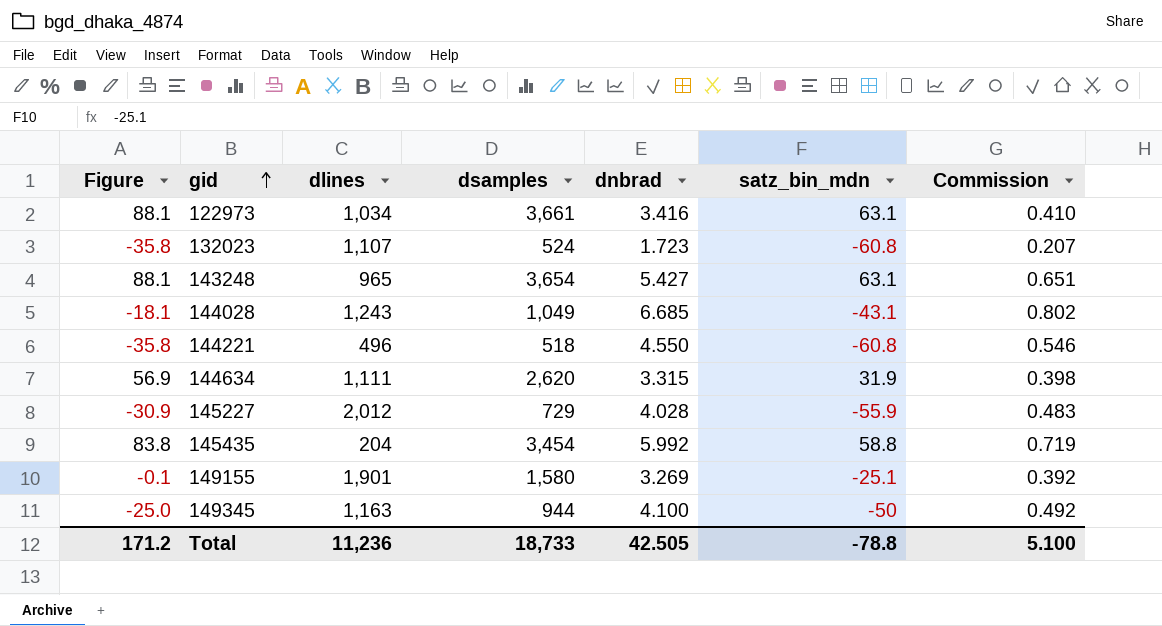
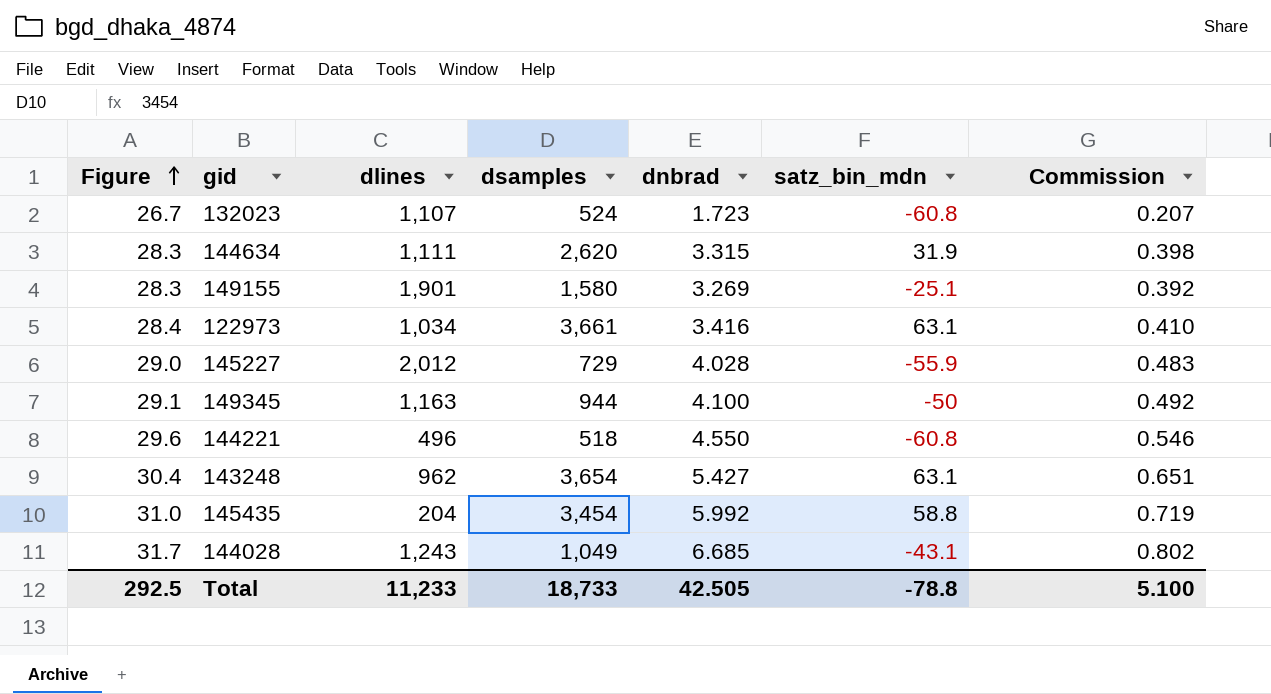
row order: gid ascending -> Figure ascending
column Figure | formula: [satz_bin_mdn] + 25 -> [dnbrad] + 25
143248 | dlines: 965 -> 962
Total | Figure: 171.2 -> 292.5
Total | dlines: 11,236 -> 11,233

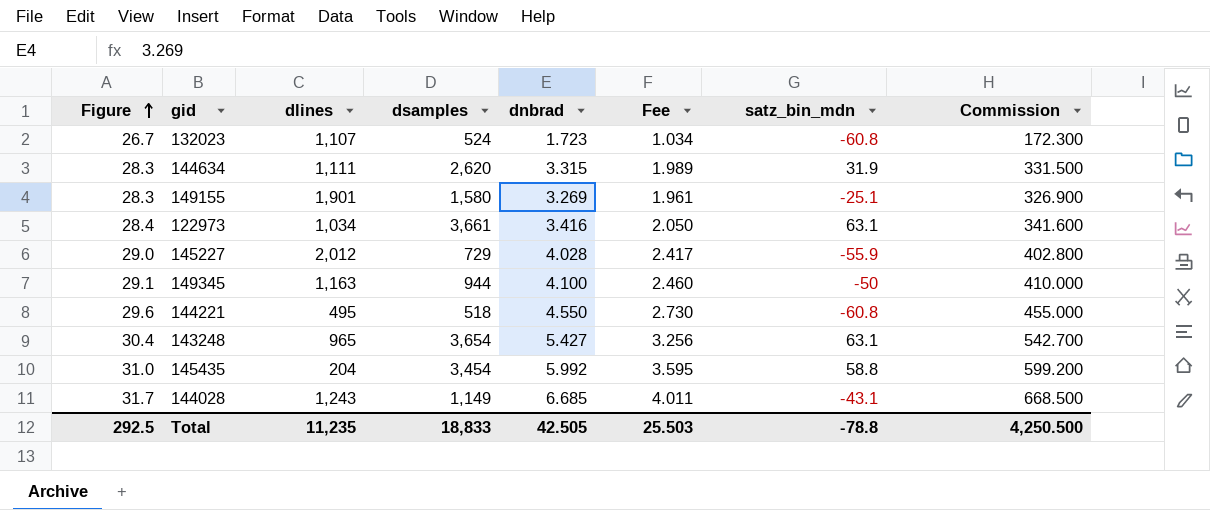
column Fee | formula: none -> [dnbrad] * 0.6
column Commission | formula: [dnbrad] * 0.12 -> [dnbrad] * 100
144221 | dlines: 496 -> 495
143248 | dlines: 962 -> 965
144028 | dsamples: 1,049 -> 1,149
Total | dlines: 11,233 -> 11,235
Total | dsamples: 18,733 -> 18,833
Total | Commission: 5.100 -> 4,250.500

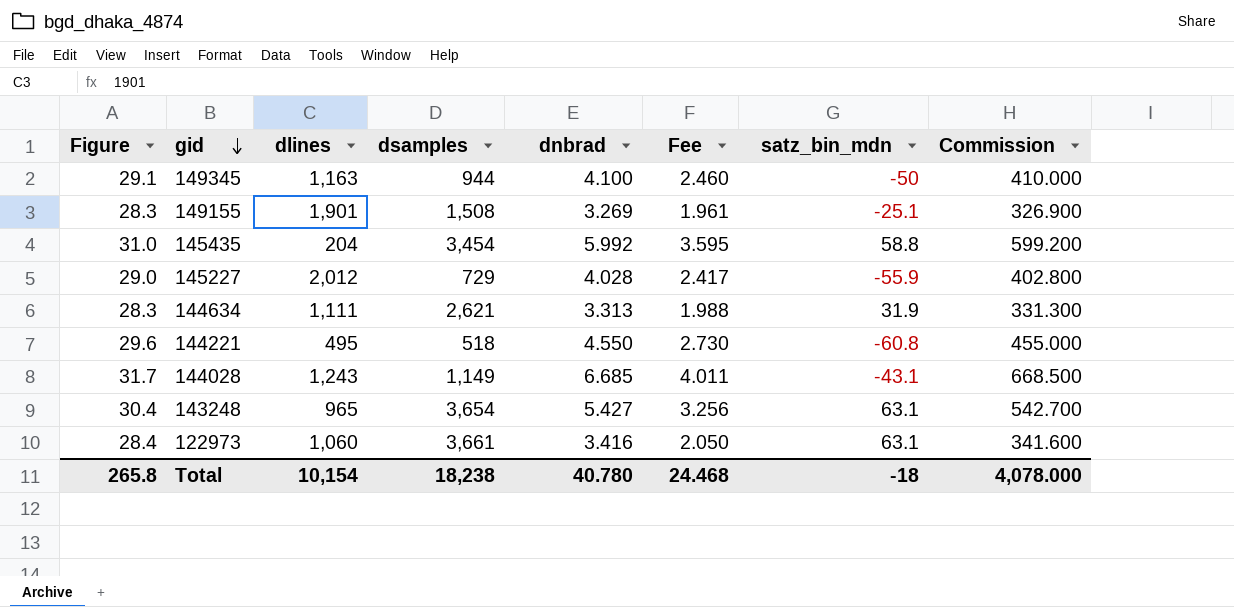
row order: Figure ascending -> gid descending
row 132023: 26.7 | 1,107 | 524 | 1.723 | 1.034 | -60.8 | 172.300 -> none
149155 | dsamples: 1,580 -> 1,508
144634 | dsamples: 2,620 -> 2,621
144634 | dnbrad: 3.315 -> 3.313
144634 | Fee: 1.989 -> 1.988
144634 | Commission: 331.500 -> 331.300
122973 | dlines: 1,034 -> 1,060
Total | Figure: 292.5 -> 265.8
Total | dlines: 11,235 -> 10,154
Total | dsamples: 18,833 -> 18,238
Total | dnbrad: 42.505 -> 40.780
Total | Fee: 25.503 -> 24.468
Total | satz_bin_mdn: -78.8 -> -18
Total | Commission: 4,250.500 -> 4,078.000

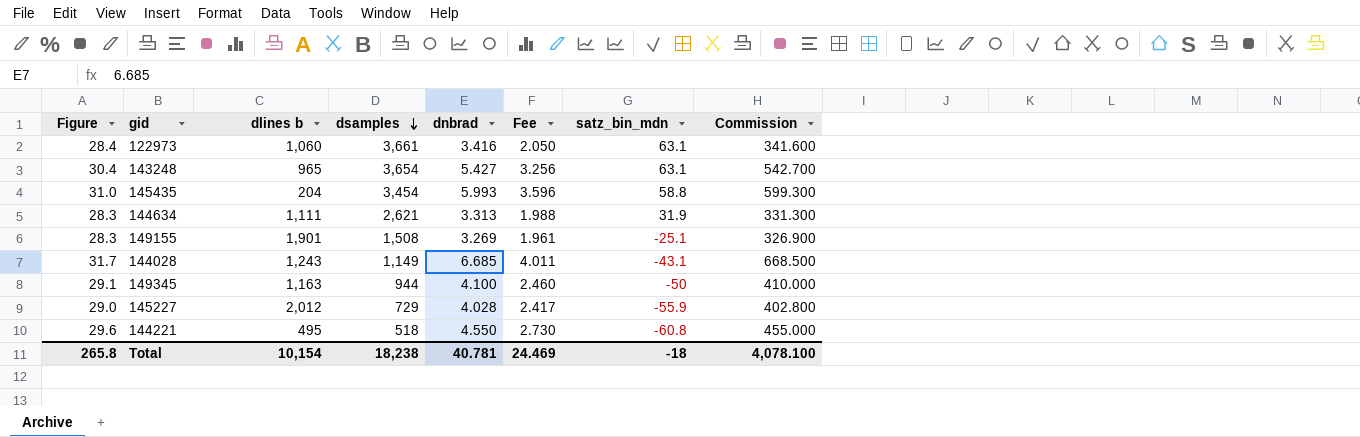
row order: gid descending -> dsamples descending
column name: dlines -> dlines b
145435 | dnbrad: 5.992 -> 5.993
145435 | Fee: 3.595 -> 3.596
145435 | Commission: 599.200 -> 599.300
Total | dnbrad: 40.780 -> 40.781
Total | Fee: 24.468 -> 24.469
Total | Commission: 4,078.000 -> 4,078.100

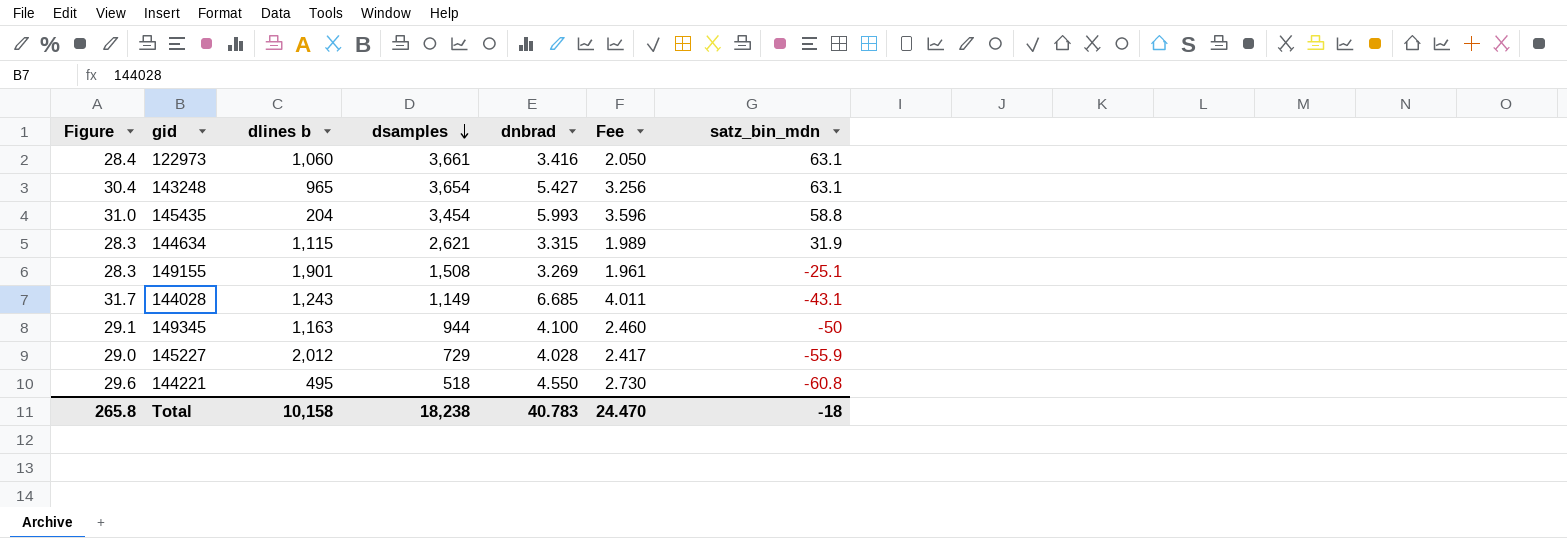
column Commission | formula: [dnbrad] * 100 -> none
144634 | dlines b: 1,111 -> 1,115
144634 | dnbrad: 3.313 -> 3.315
144634 | Fee: 1.988 -> 1.989
Total | dlines b: 10,154 -> 10,158
Total | dnbrad: 40.781 -> 40.783
Total | Fee: 24.469 -> 24.470

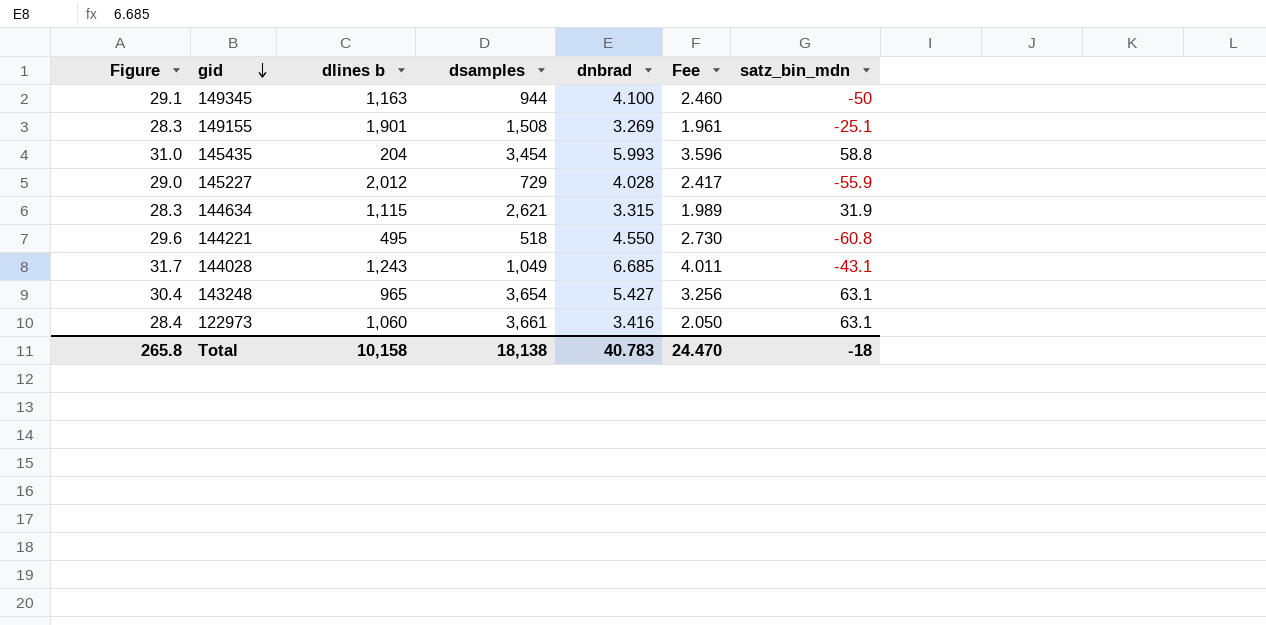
row order: dsamples descending -> gid descending
144028 | dsamples: 1,149 -> 1,049
Total | dsamples: 18,238 -> 18,138

